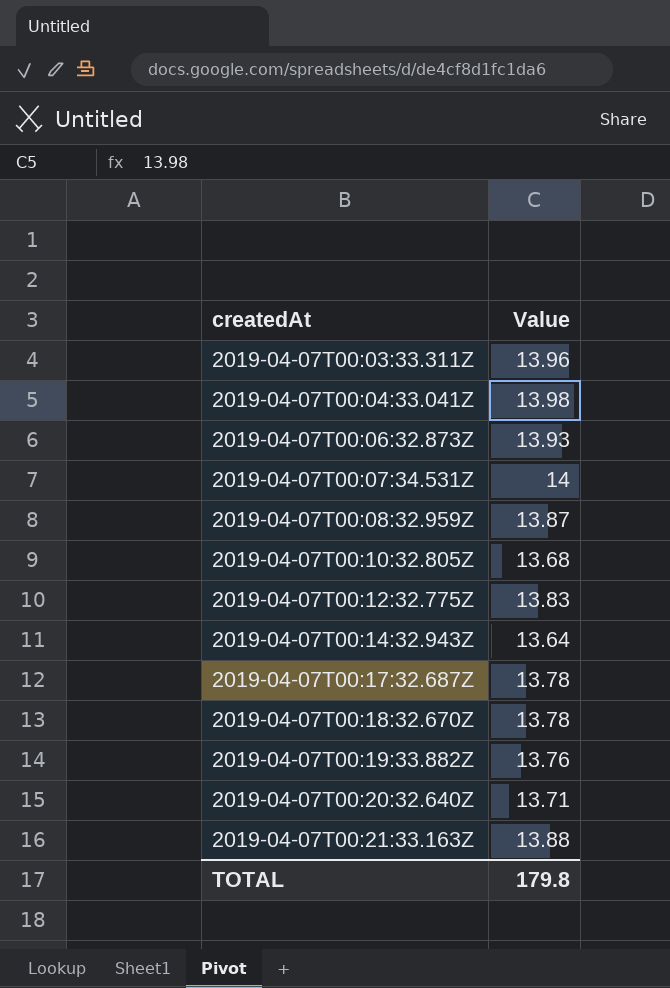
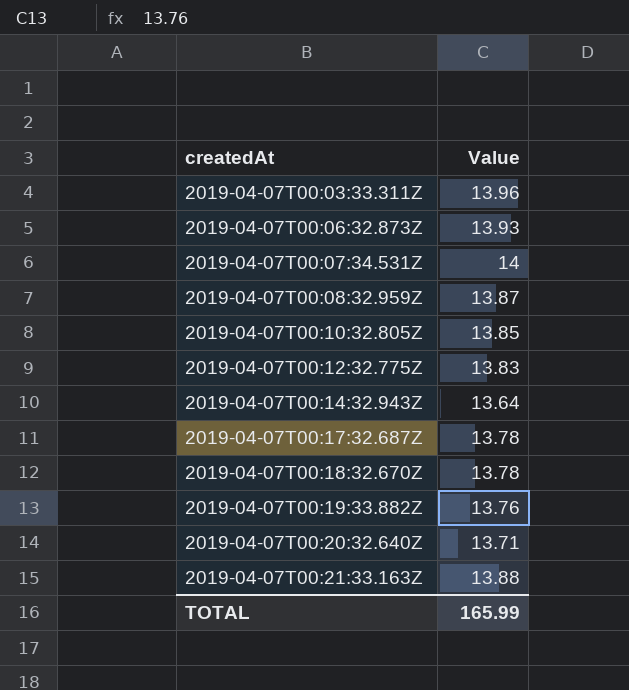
row 2019-04-07T00:04:33.041Z: 13.98 -> none
2019-04-07T00:10:32.805Z | Value: 13.68 -> 13.85
TOTAL | Value: 179.8 -> 165.99

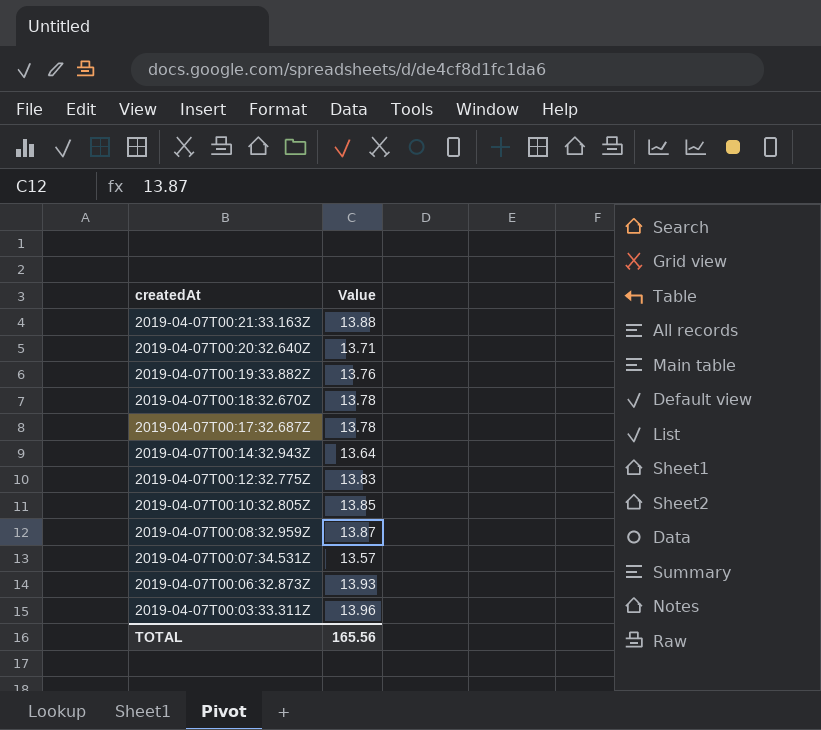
row order: createdAt ascending -> createdAt descending
2019-04-07T00:07:34.531Z | Value: 14 -> 13.57
TOTAL | Value: 165.99 -> 165.56

